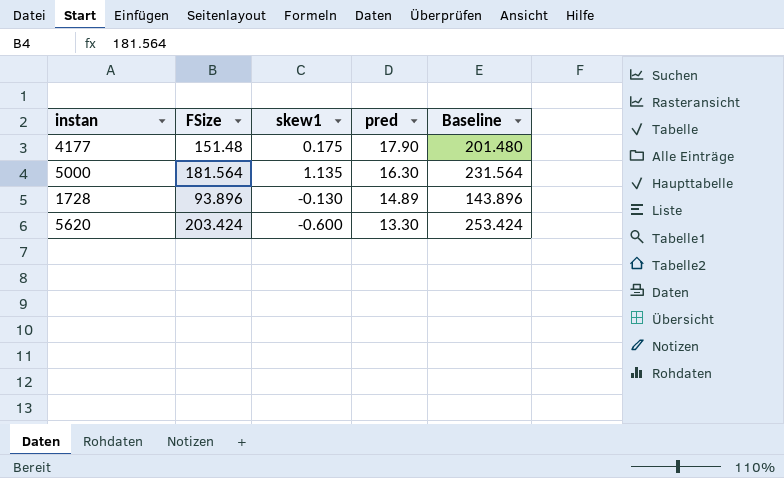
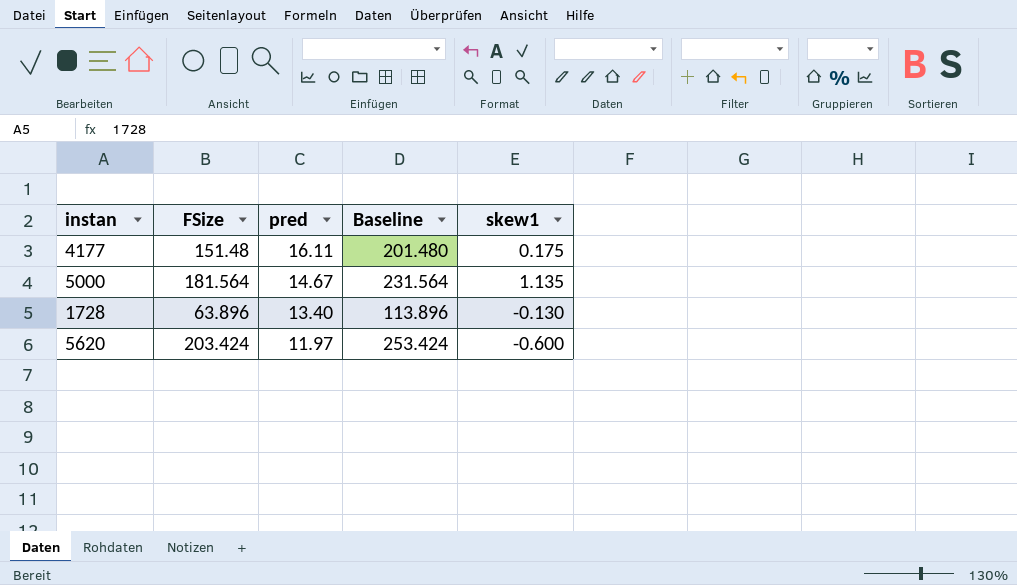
column skew1 | position: 3 -> 5
4177 | pred: 17.90 -> 16.11
5000 | pred: 16.30 -> 14.67
1728 | FSize: 93.896 -> 63.896
1728 | pred: 14.89 -> 13.40
1728 | Baseline: 143.896 -> 113.896
5620 | pred: 13.30 -> 11.97

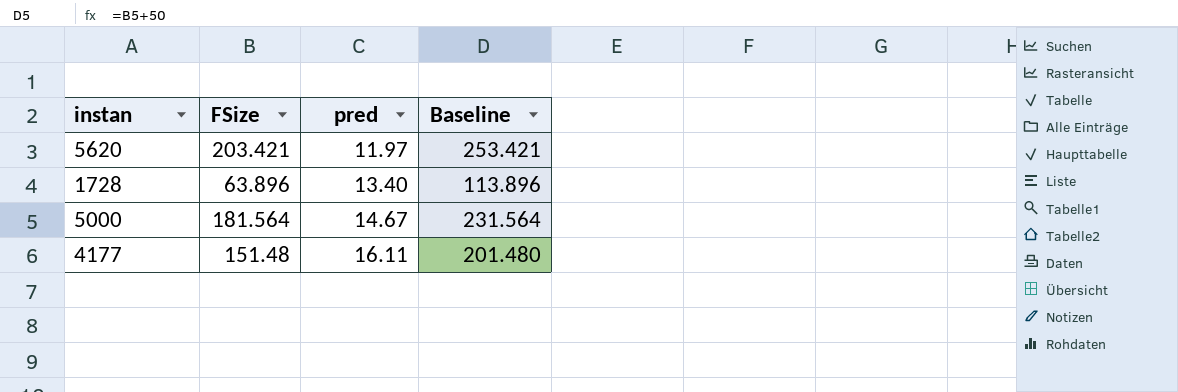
row order: pred descending -> pred ascending
column skew1 | position: 5 -> none
5620 | FSize: 203.424 -> 203.421
5620 | Baseline: 253.424 -> 253.421

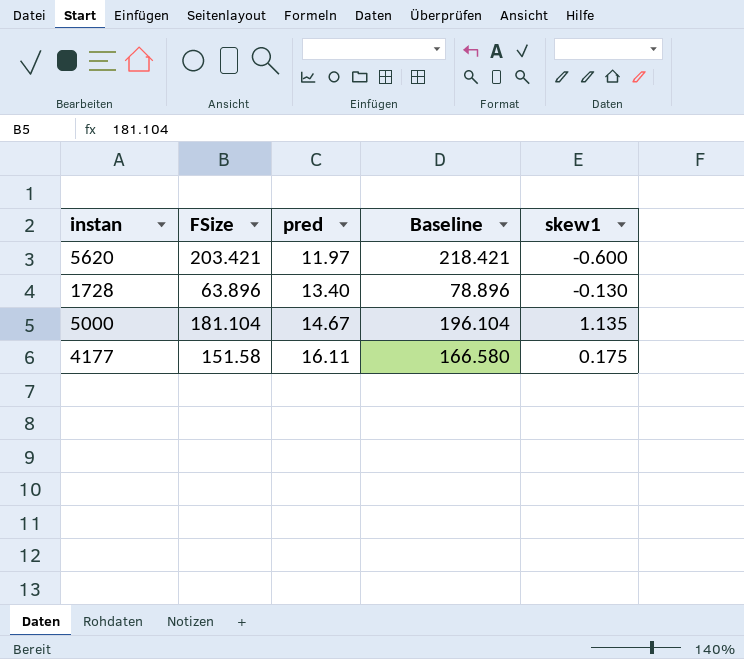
column Baseline | formula: [FSize] + 50 -> [FSize] + 15
column skew1 | position: none -> 5
5000 | FSize: 181.564 -> 181.104
4177 | FSize: 151.48 -> 151.58

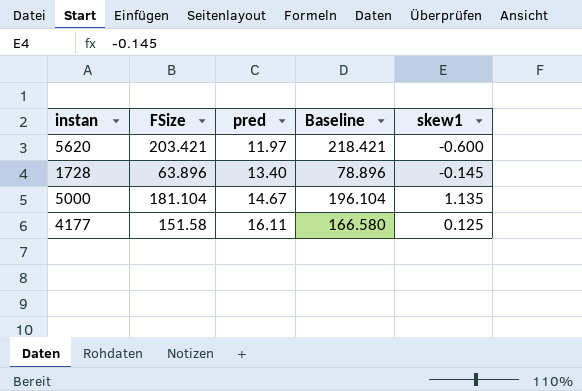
1728 | skew1: -0.130 -> -0.145
4177 | skew1: 0.175 -> 0.125

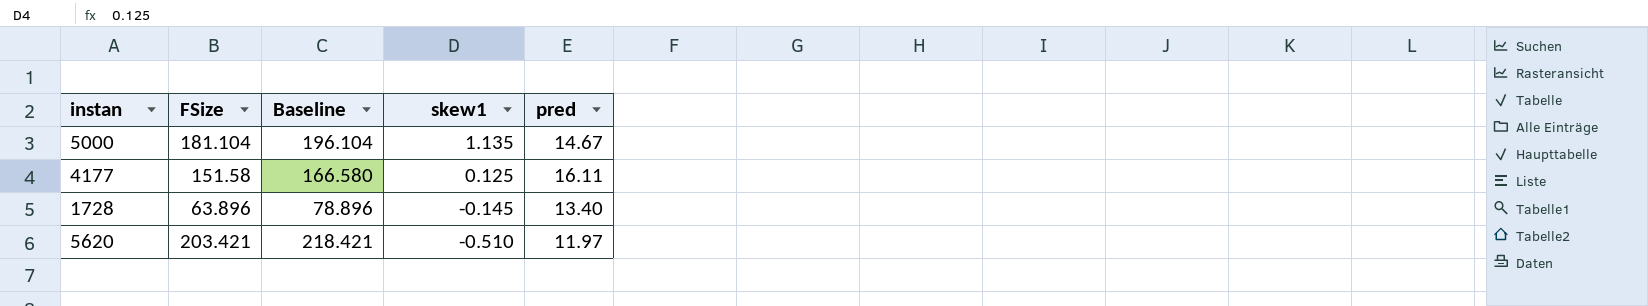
row order: pred ascending -> skew1 descending
column pred | position: 3 -> 5
5620 | skew1: -0.600 -> -0.510

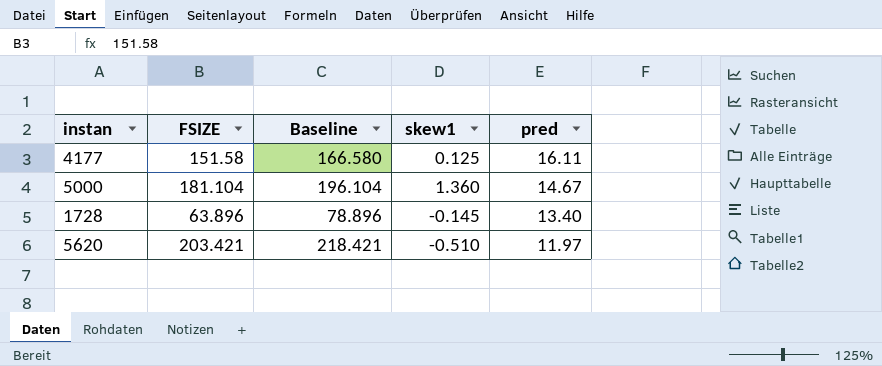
row order: skew1 descending -> pred descending
column name: FSize -> FSIZE
5000 | skew1: 1.135 -> 1.360

